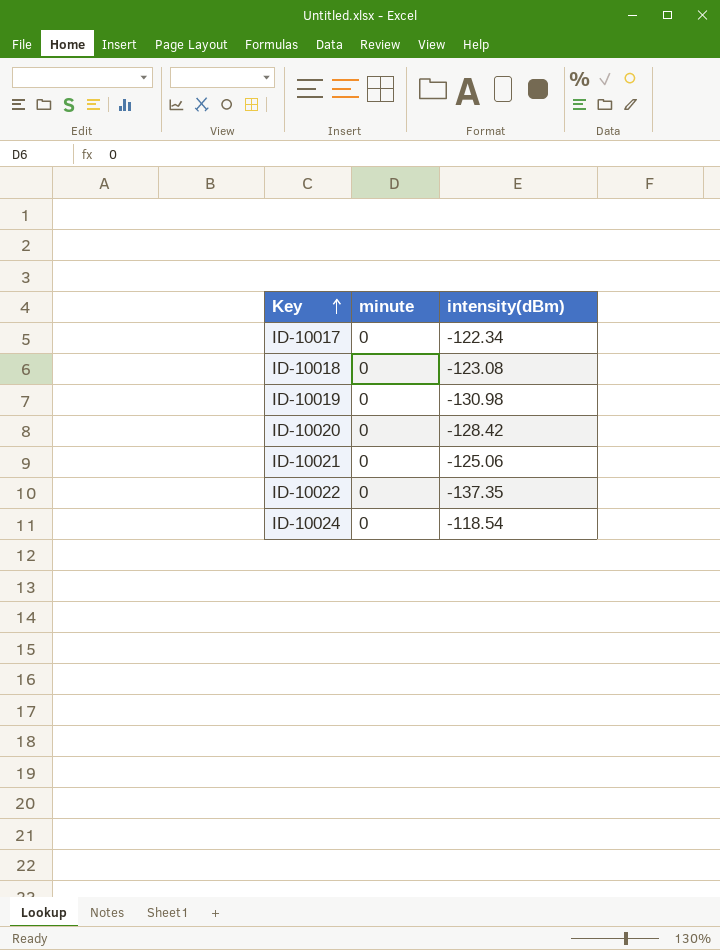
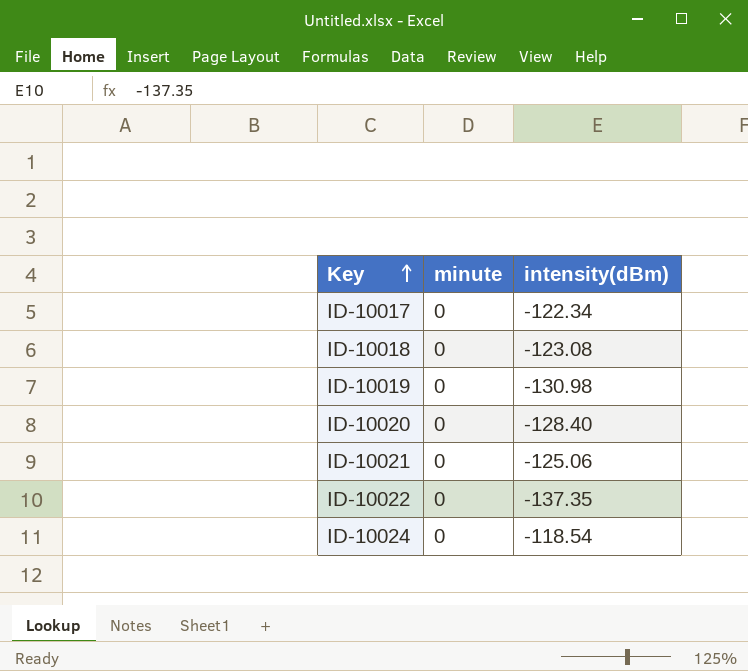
ID-10020 | intensity(dBm): -128.42 -> -128.40

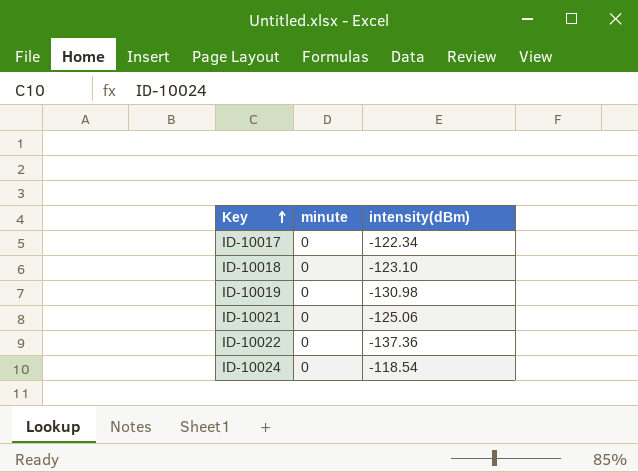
row ID-10020: 0 | -128.40 -> none
ID-10018 | intensity(dBm): -123.08 -> -123.10
ID-10022 | intensity(dBm): -137.35 -> -137.36

